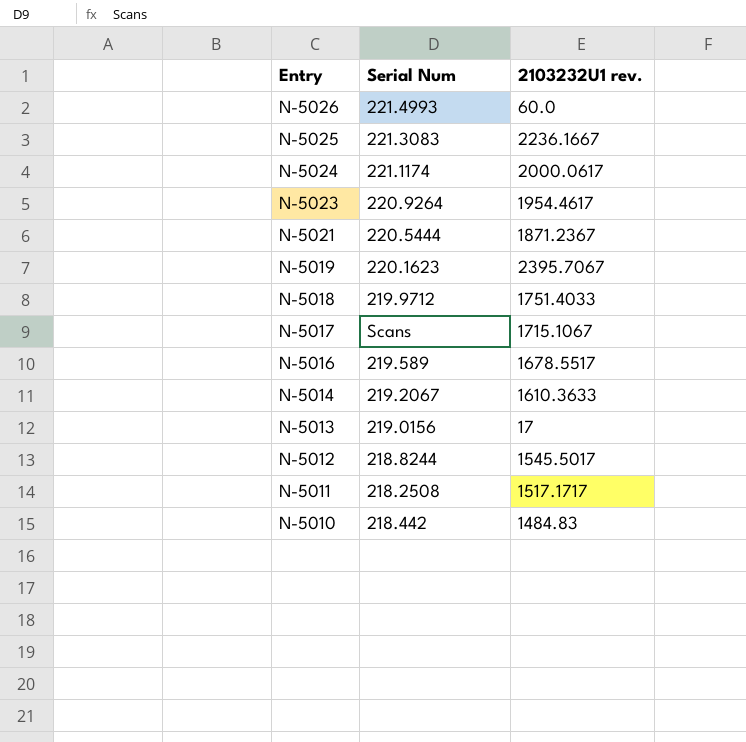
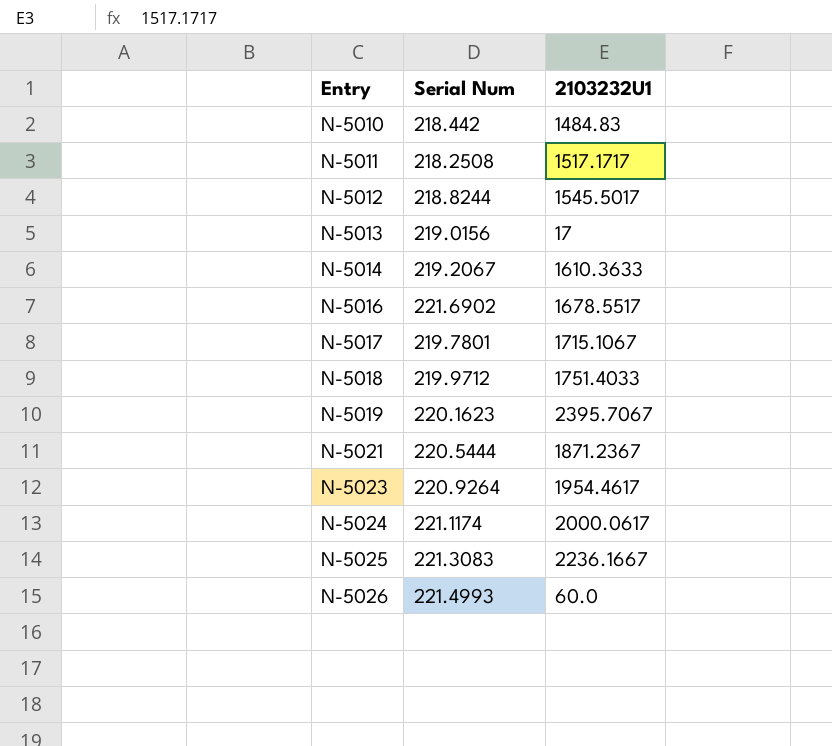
row order: Entry descending -> Entry ascending
column name: 2103232U1 rev. -> 2103232U1
N-5016 | Serial Num: 219.589 -> 221.6902
N-5017 | Serial Num: Scans -> 219.7801

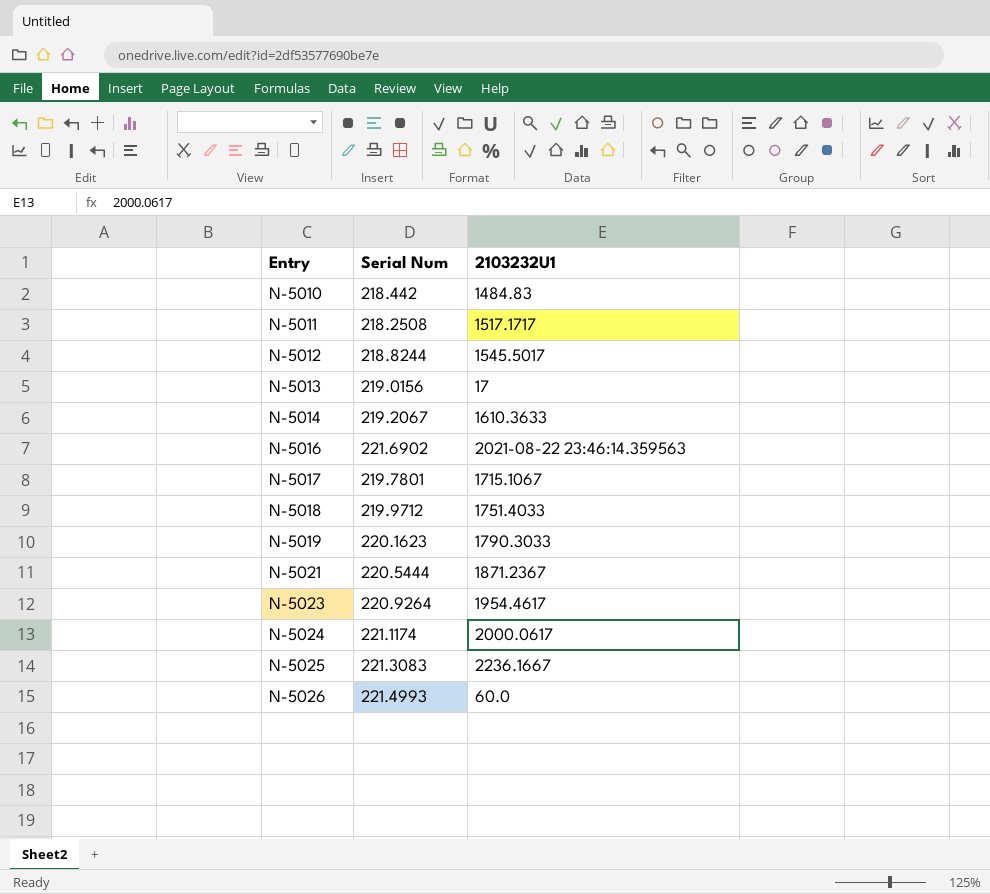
N-5016 | 2103232U1: 1678.5517 -> 2021-08-22 23:46:14.359563
N-5019 | 2103232U1: 2395.7067 -> 1790.3033

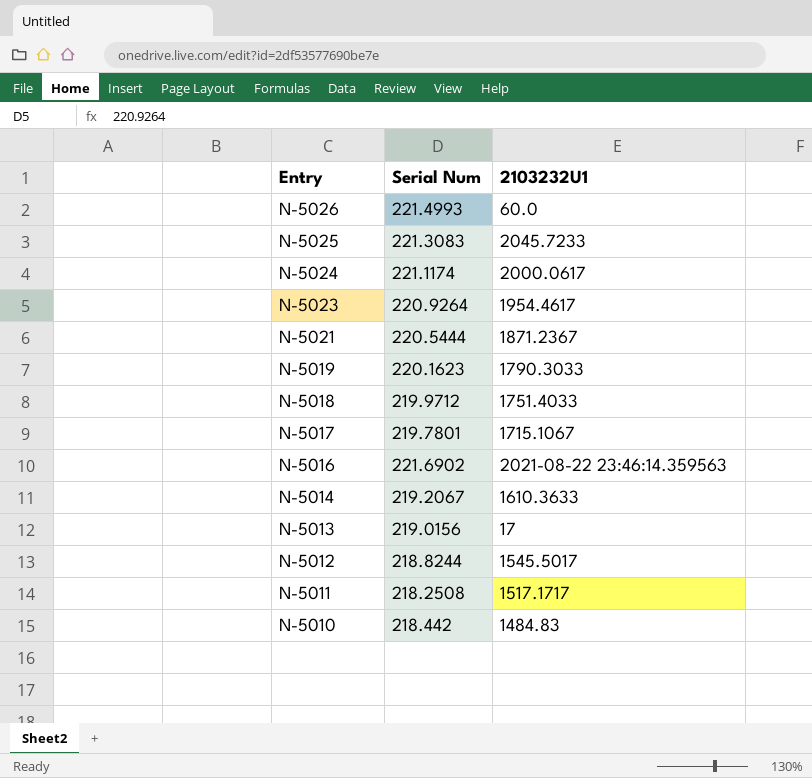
row order: Entry ascending -> Entry descending
N-5025 | 2103232U1: 2236.1667 -> 2045.7233

